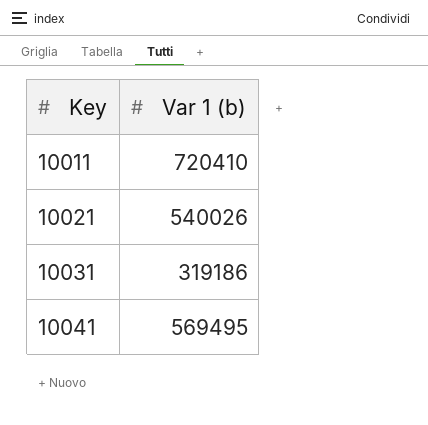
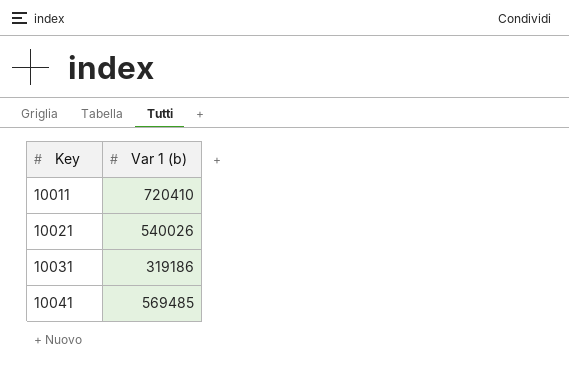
10041 | Var 1 (b): 569495 -> 569485

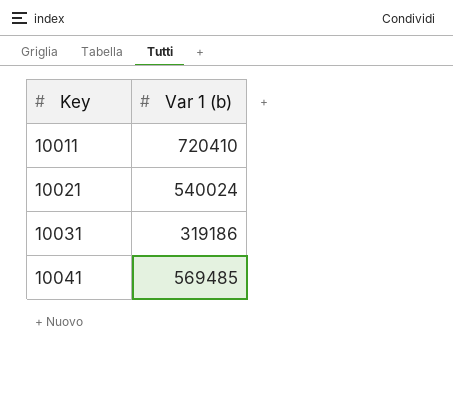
10021 | Var 1 (b): 540026 -> 540024

